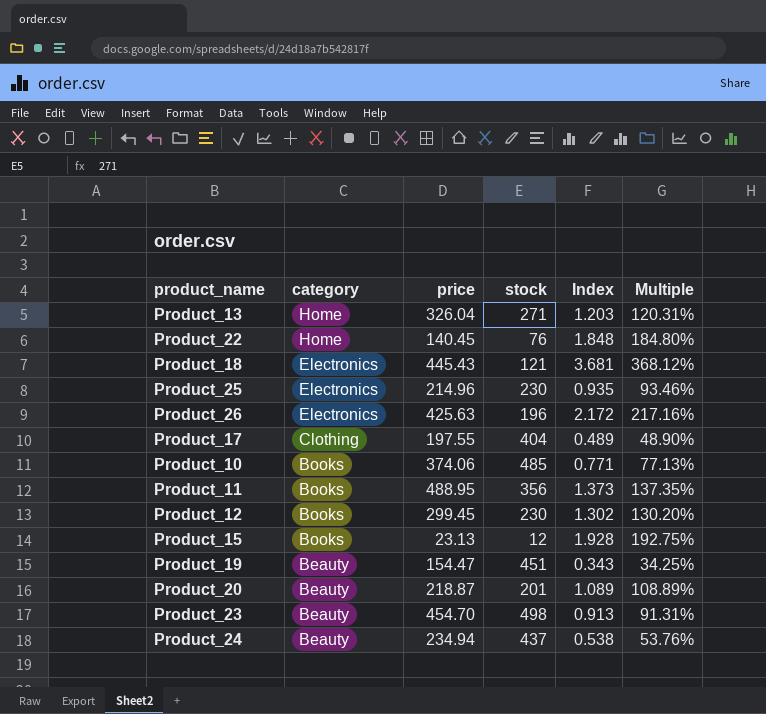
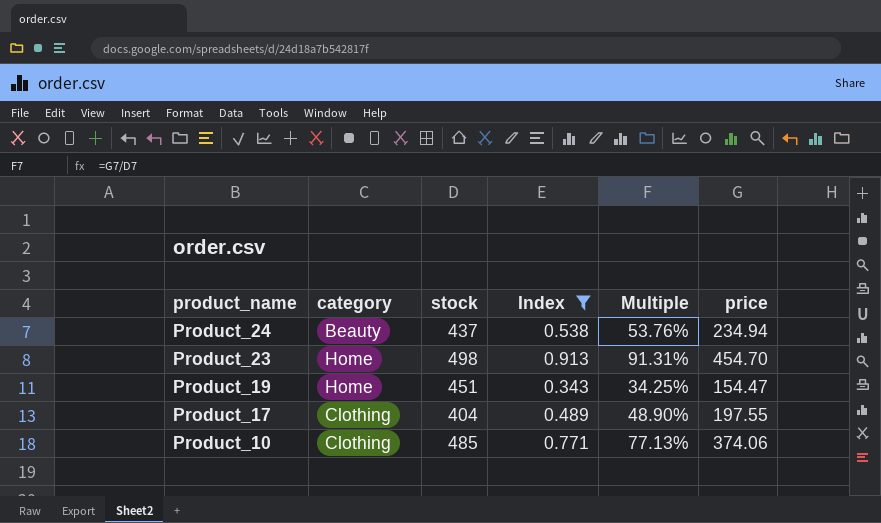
filter: none -> Index <= 0.913
row order: category descending -> product_name descending
column price | position: 3 -> 6
Product_23 | category: Beauty -> Home
Product_19 | category: Beauty -> Home
Product_10 | category: Books -> Clothing

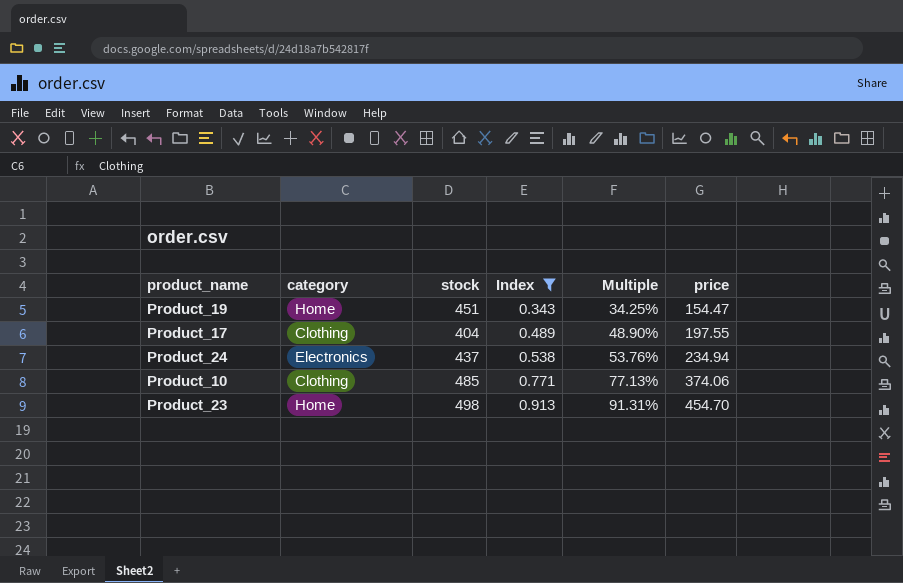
row order: product_name descending -> Index ascending
Product_24 | category: Beauty -> Electronics

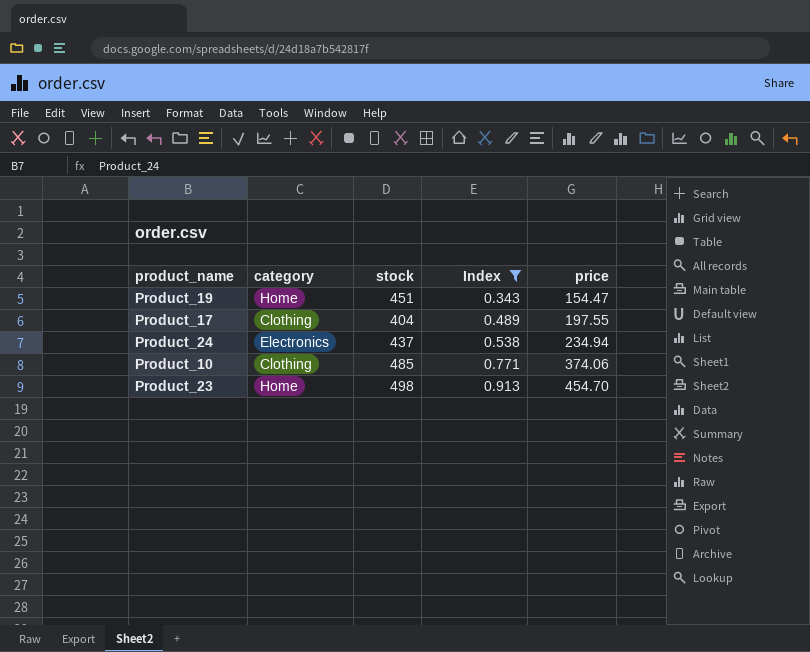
column Multiple | formula: [price] / [stock] -> none

